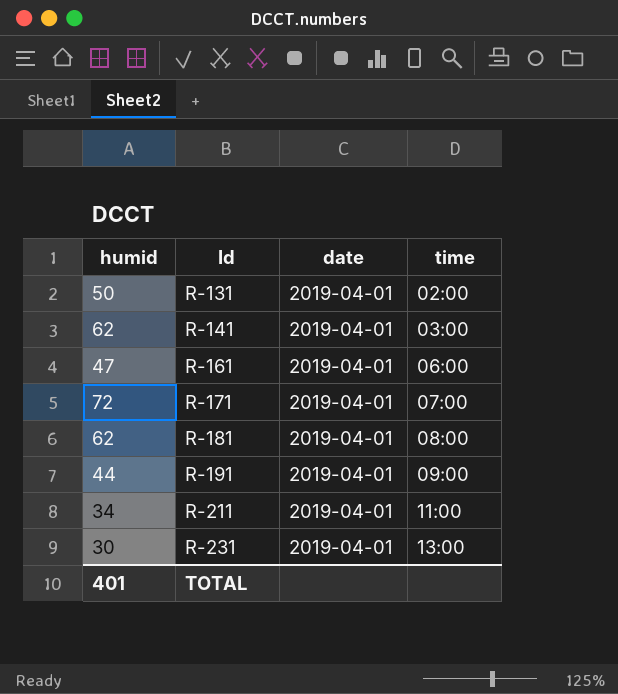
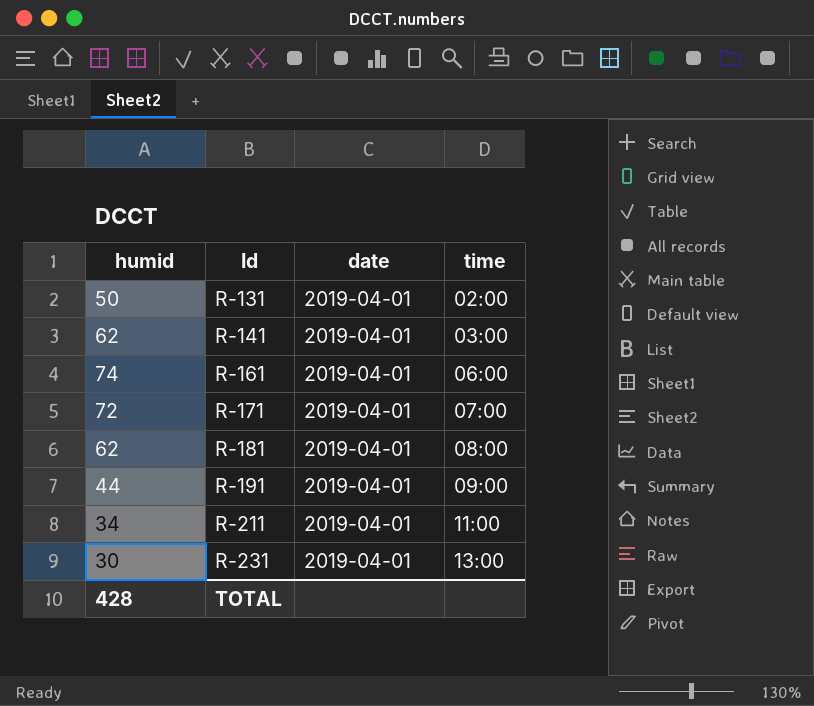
R-161 | humid: 47 -> 74
TOTAL | humid: 401 -> 428

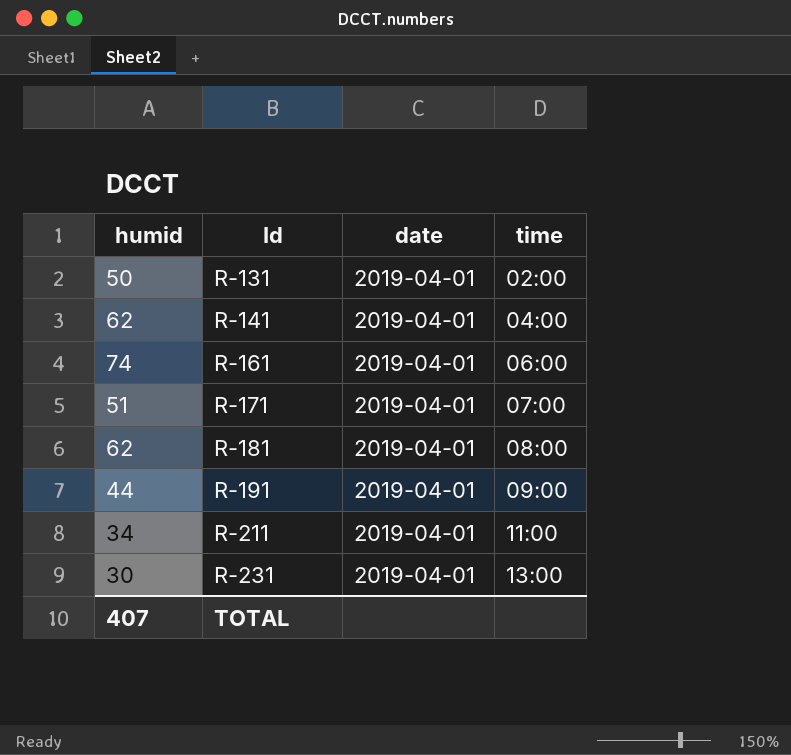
R-141 | time: 03:00 -> 04:00
R-171 | humid: 72 -> 51
TOTAL | humid: 428 -> 407

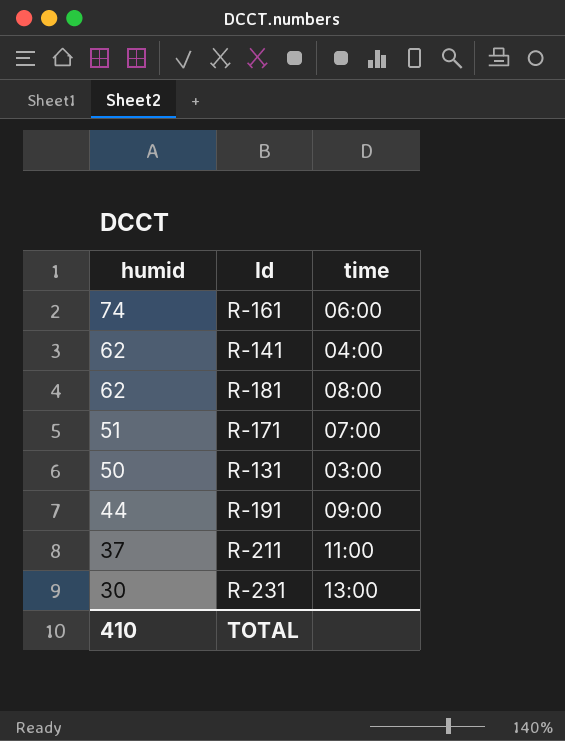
row order: Id ascending -> humid descending
column date | position: 3 -> none
R-131 | time: 02:00 -> 03:00
R-211 | humid: 34 -> 37
TOTAL | humid: 407 -> 410

